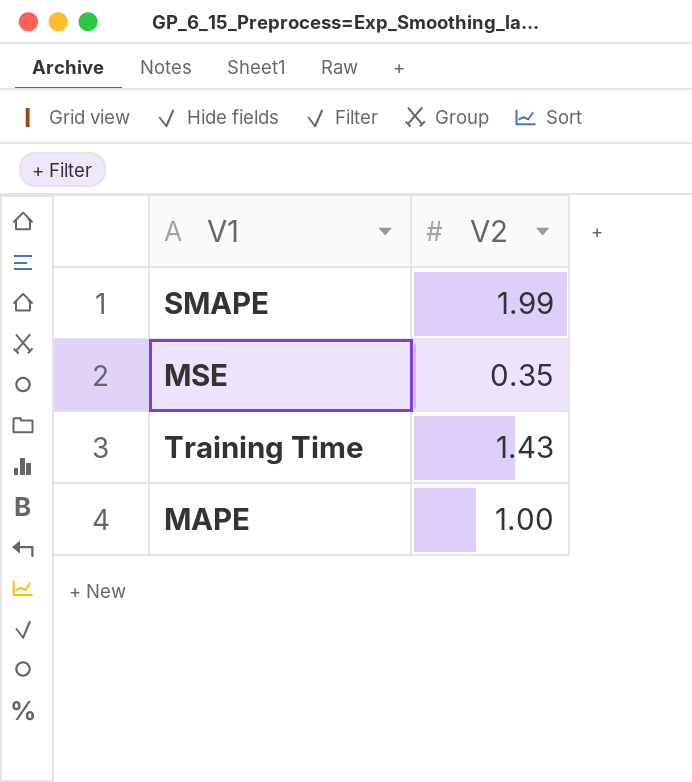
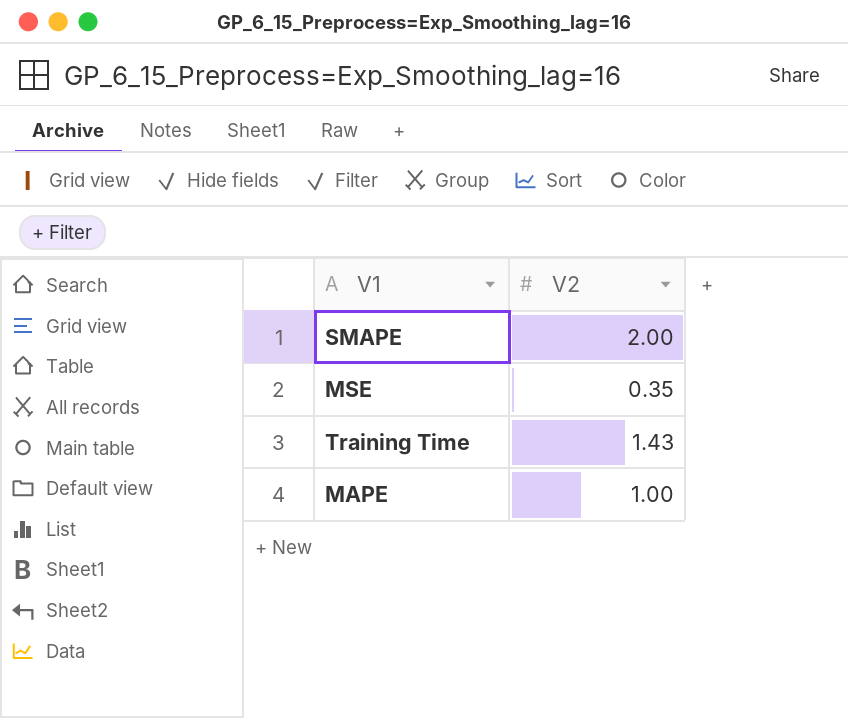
SMAPE | V2: 1.99 -> 2.00

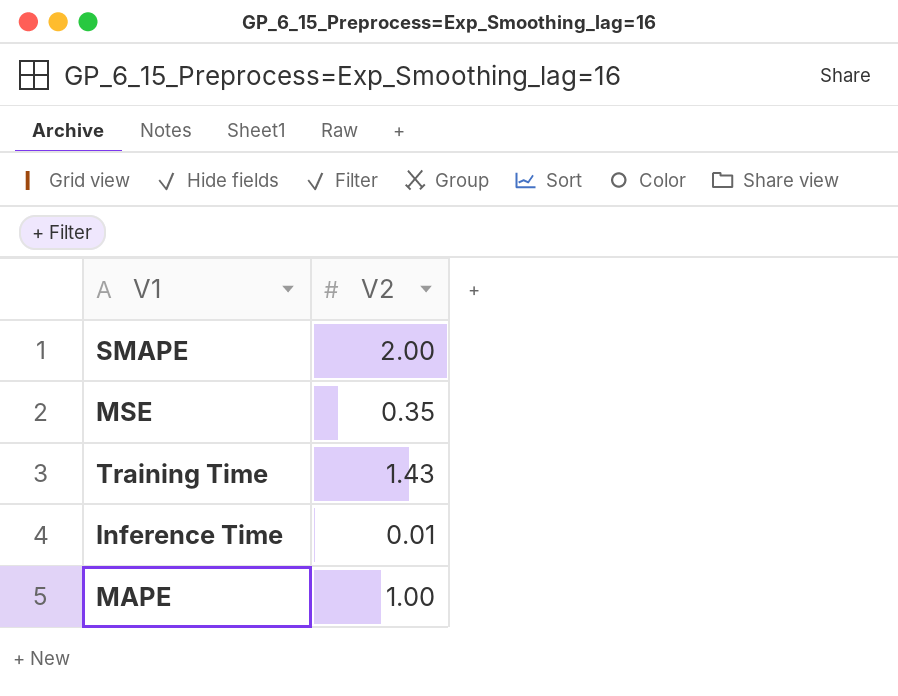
row Inference Time: none -> 0.01

